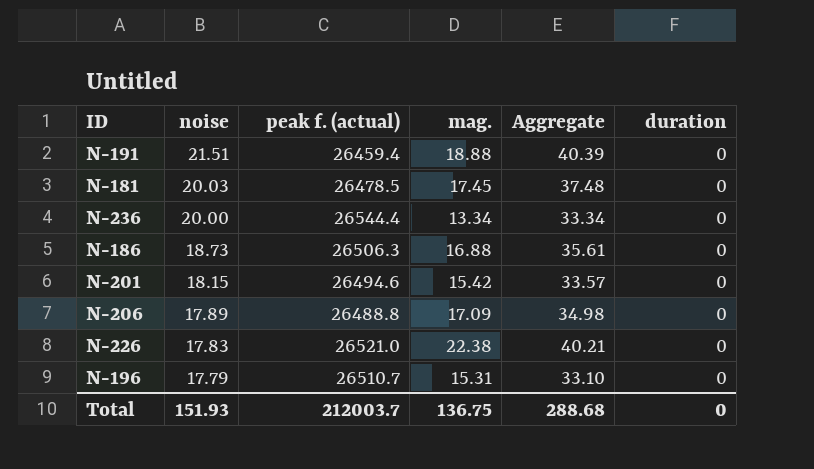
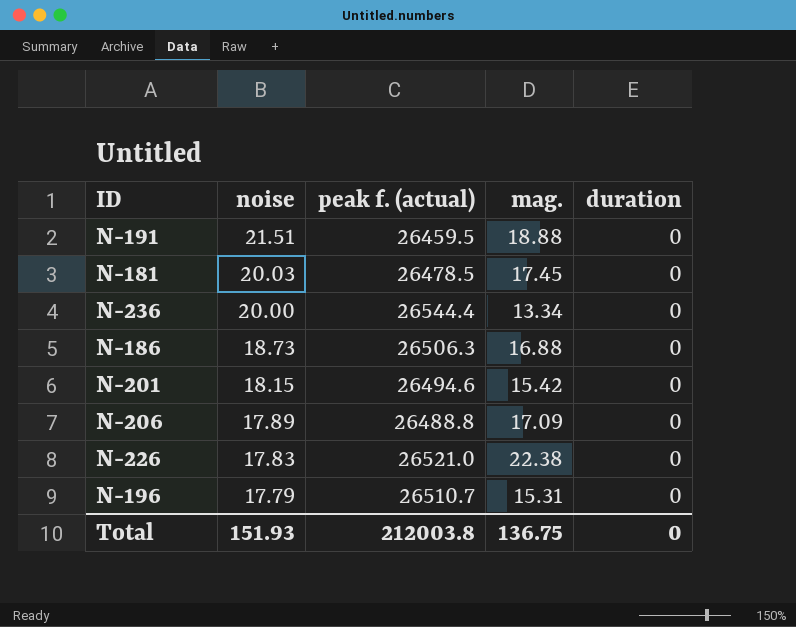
column Aggregate | formula: [noise] + [mag.] -> none
N-191 | peak f. (actual): 26459.4 -> 26459.5
Total | peak f. (actual): 212003.7 -> 212003.8

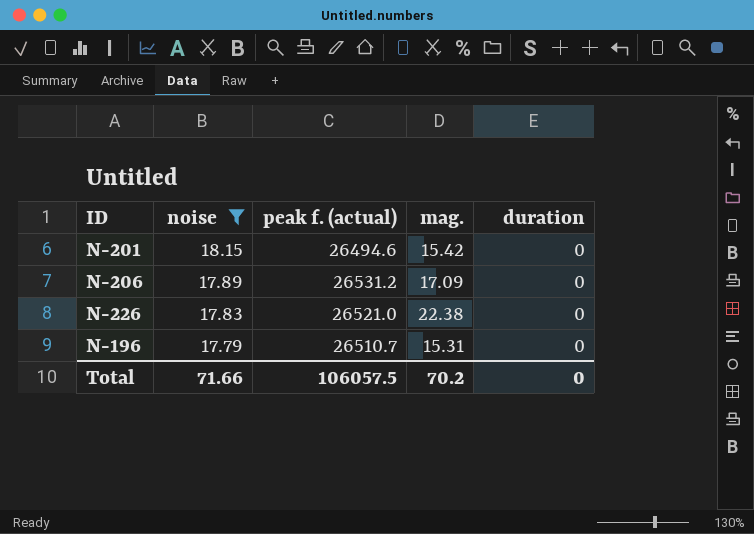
filter: none -> noise <= 18.15
N-206 | peak f. (actual): 26488.8 -> 26531.2
Total | noise: 151.93 -> 71.66
Total | peak f. (actual): 212003.8 -> 106057.5
Total | mag.: 136.75 -> 70.2

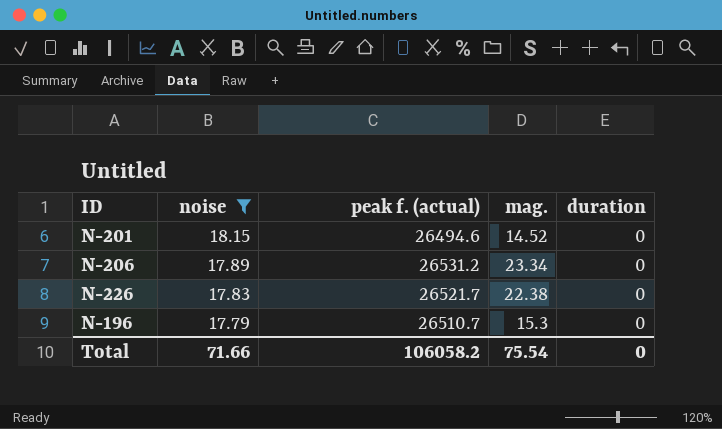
N-201 | mag.: 15.42 -> 14.52
N-206 | mag.: 17.09 -> 23.34
N-226 | peak f. (actual): 26521.0 -> 26521.7
N-196 | mag.: 15.31 -> 15.3
Total | peak f. (actual): 106057.5 -> 106058.2
Total | mag.: 70.2 -> 75.54

